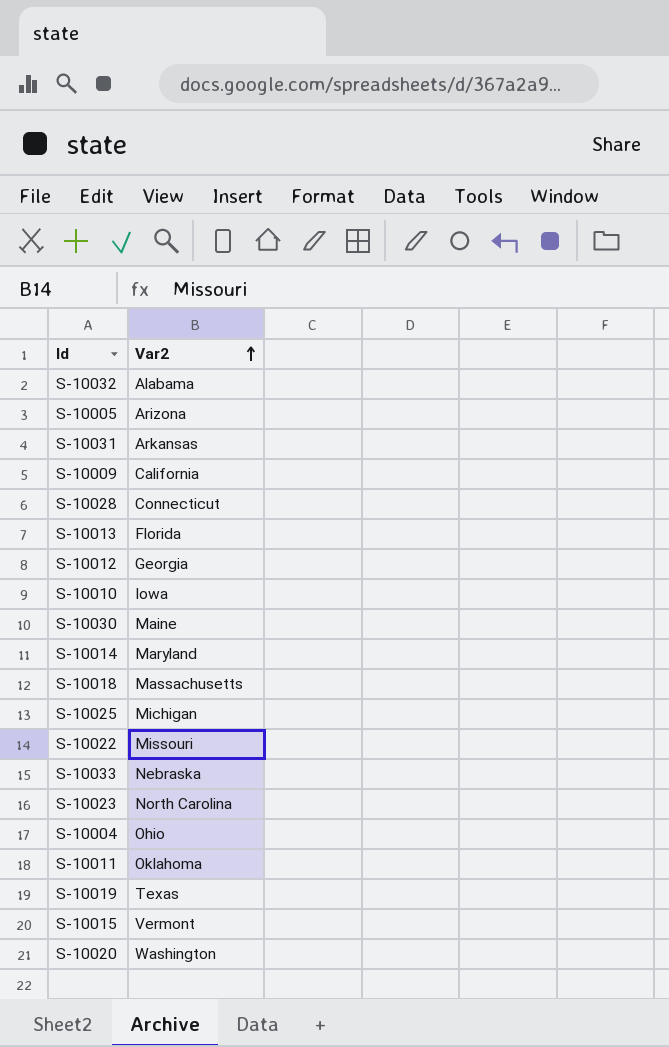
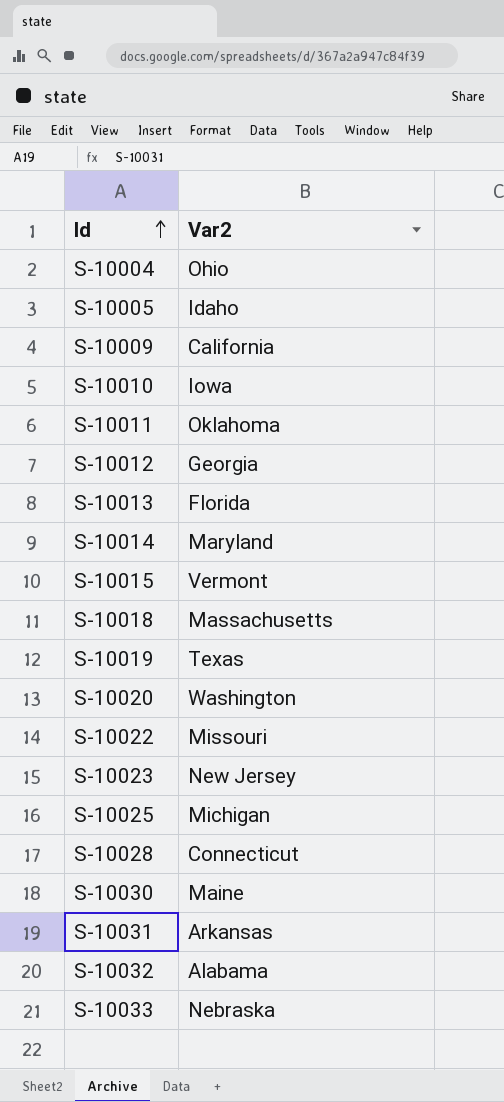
row order: Var2 ascending -> Id ascending
S-10005 | Var2: Arizona -> Idaho
S-10023 | Var2: North Carolina -> New Jersey

